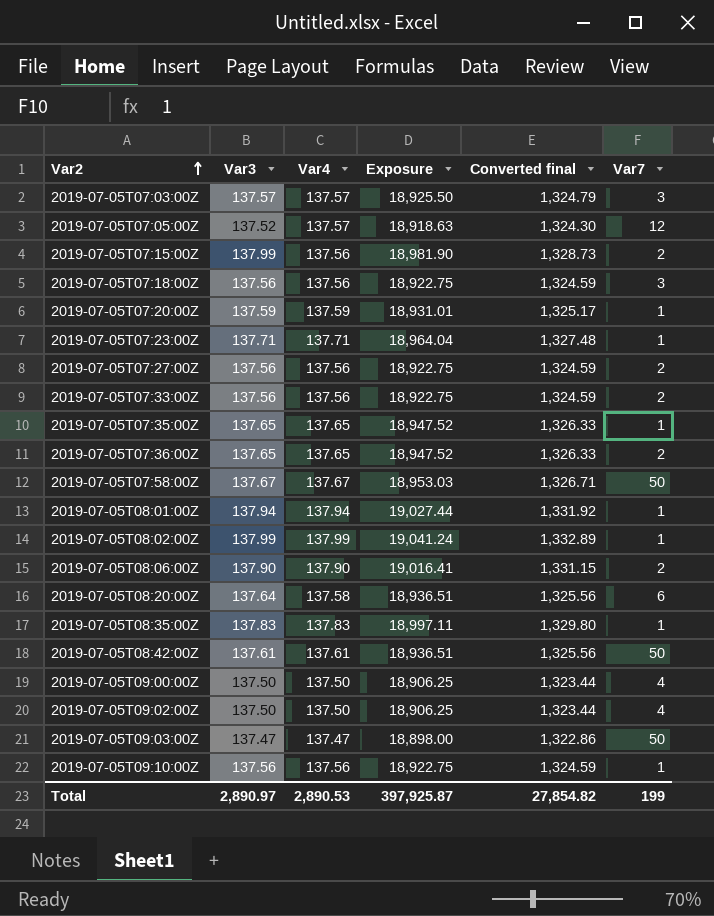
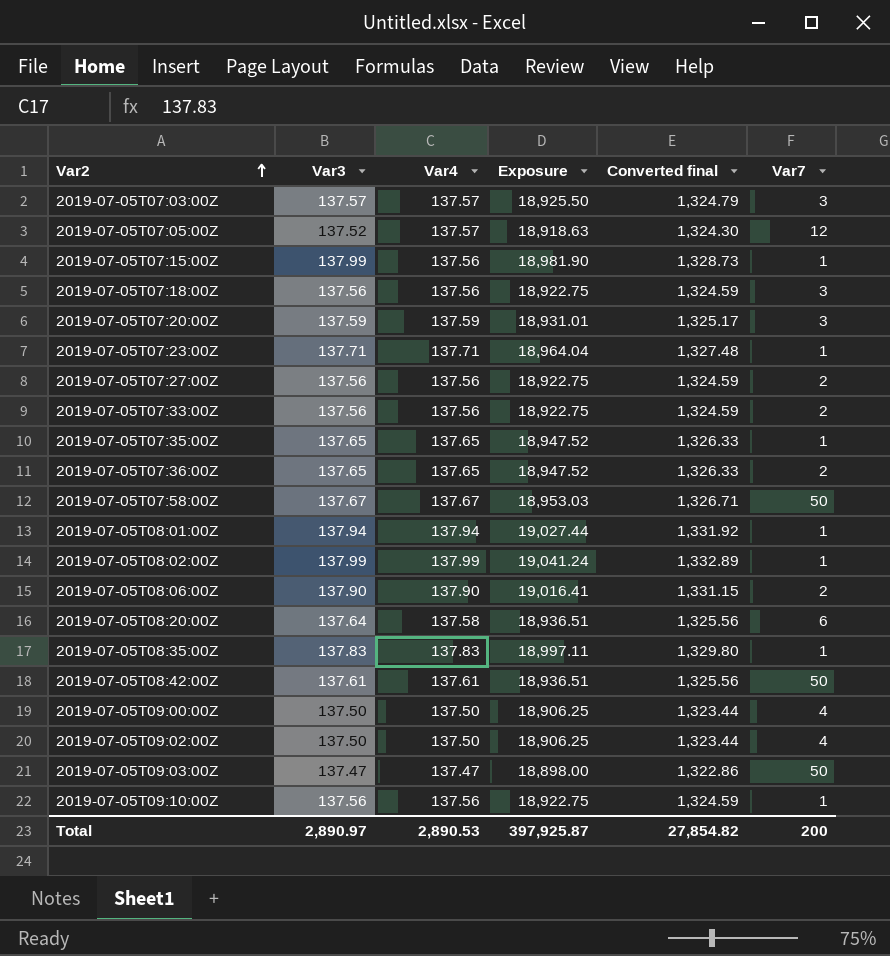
2019-07-05T07:15:00Z | Var7: 2 -> 1
2019-07-05T07:20:00Z | Var7: 1 -> 3
Total | Var7: 199 -> 200

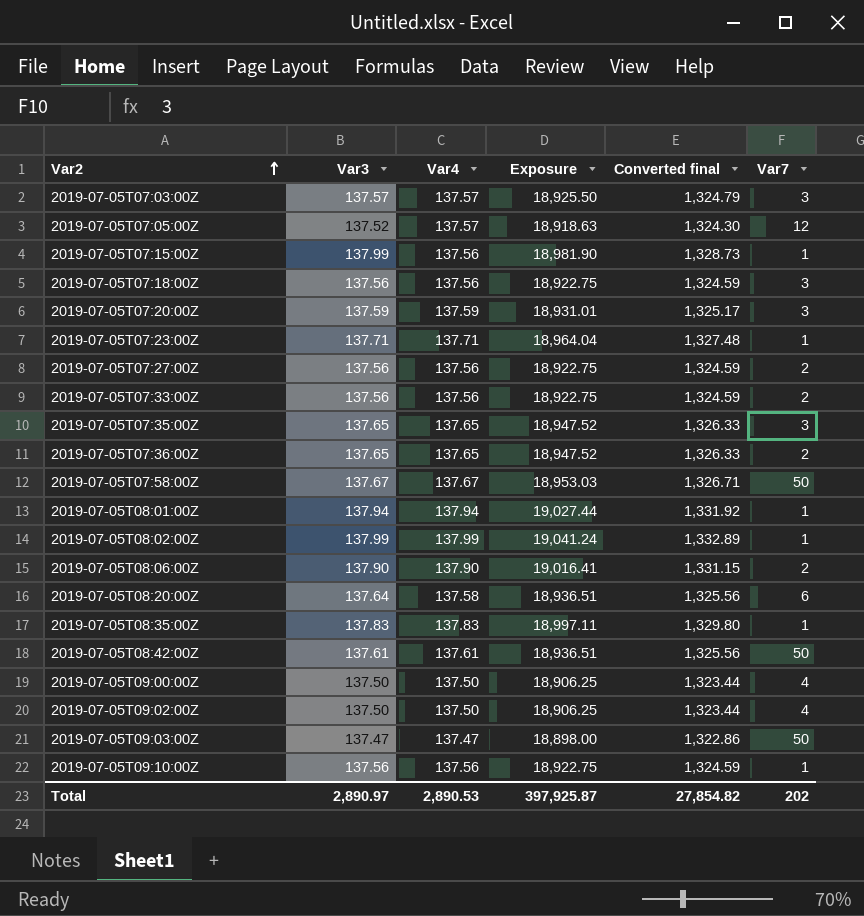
2019-07-05T07:35:00Z | Var7: 1 -> 3
Total | Var7: 200 -> 202

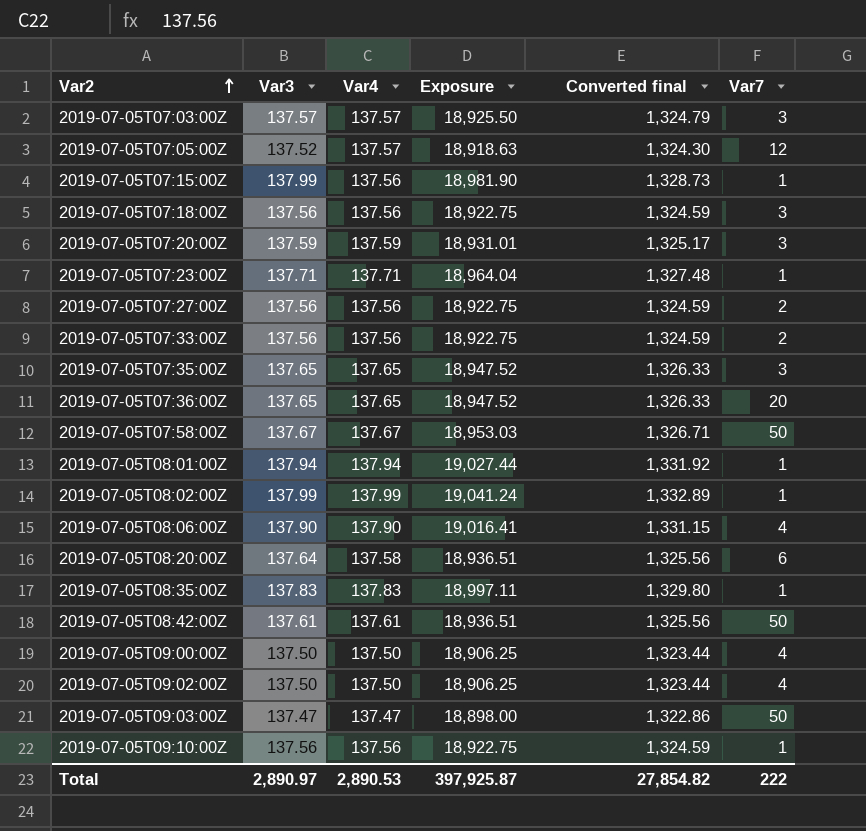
2019-07-05T07:36:00Z | Var7: 2 -> 20
2019-07-05T08:06:00Z | Var7: 2 -> 4
Total | Var7: 202 -> 222

